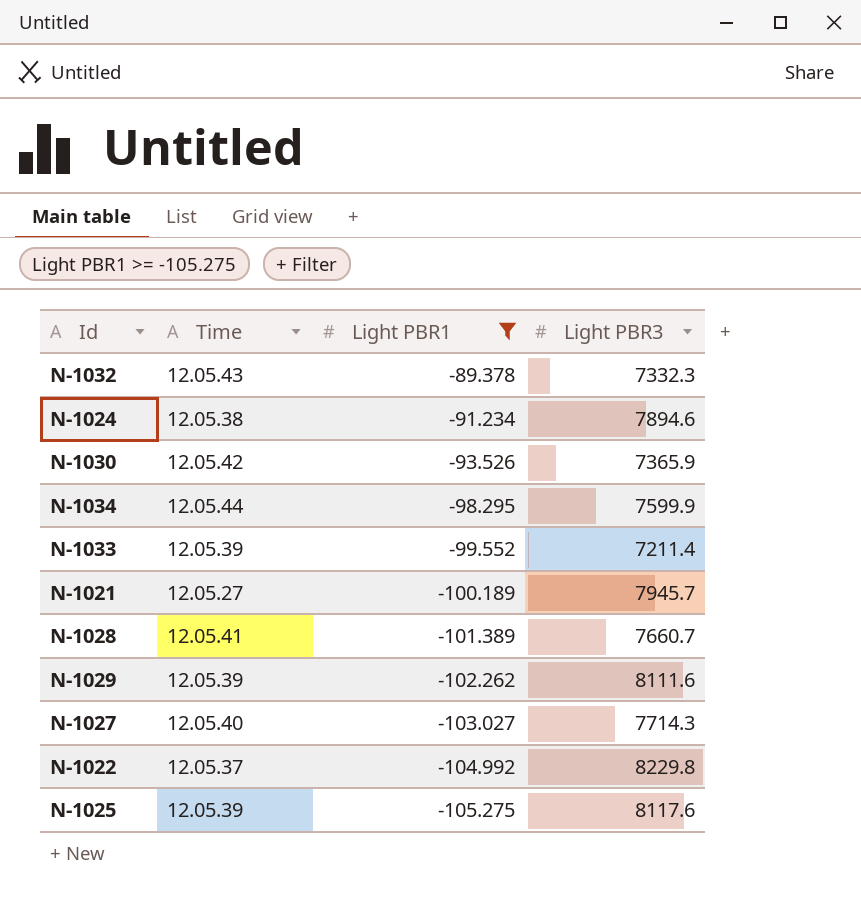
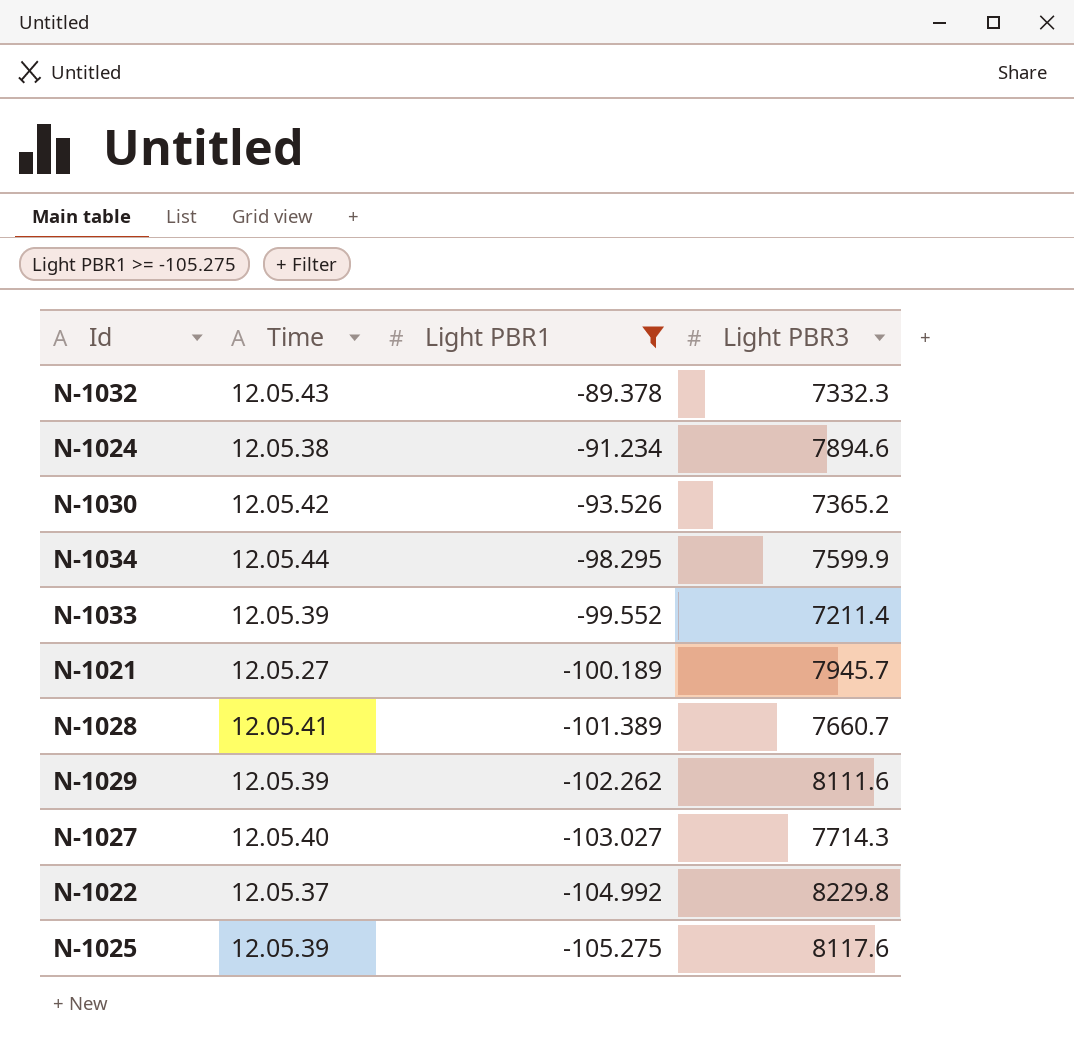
N-1030 | Light PBR3: 7365.9 -> 7365.2

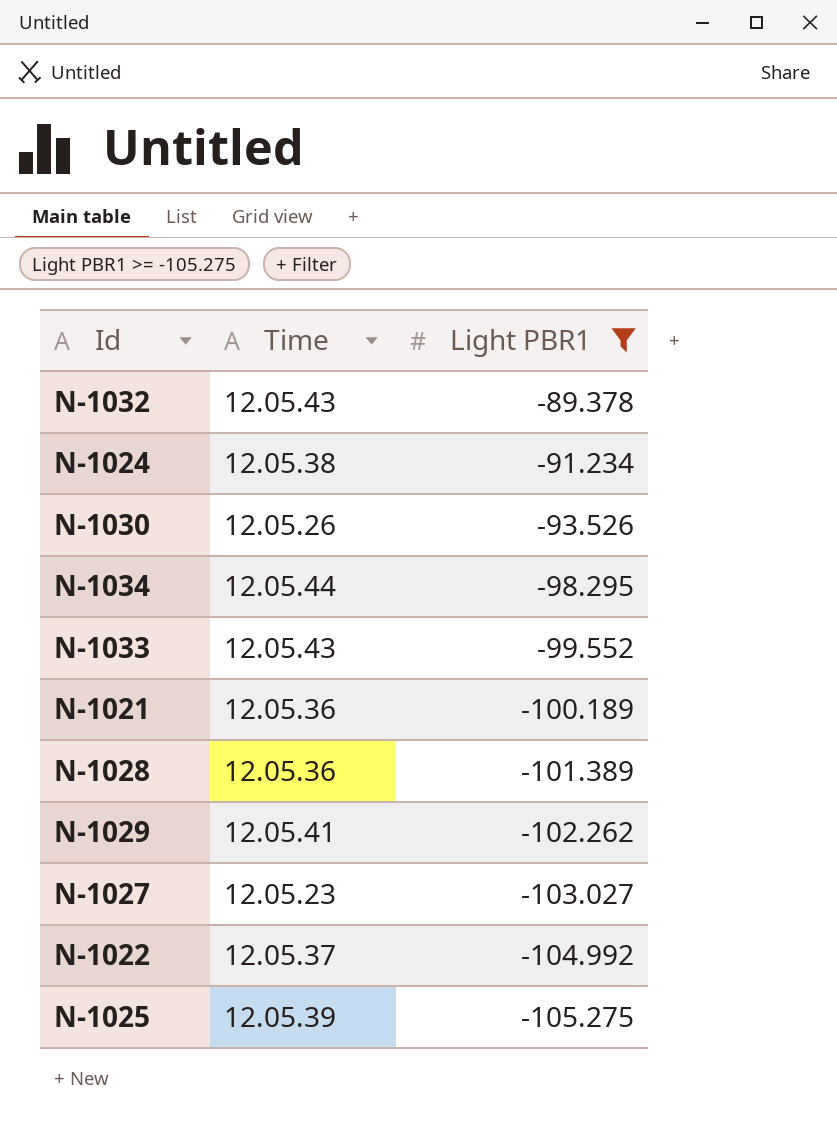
column Light PBR3 | position: 4 -> none
N-1030 | Time: 12.05.42 -> 12.05.26
N-1033 | Time: 12.05.39 -> 12.05.43
N-1021 | Time: 12.05.27 -> 12.05.36
N-1028 | Time: 12.05.41 -> 12.05.36
N-1029 | Time: 12.05.39 -> 12.05.41
N-1027 | Time: 12.05.40 -> 12.05.23

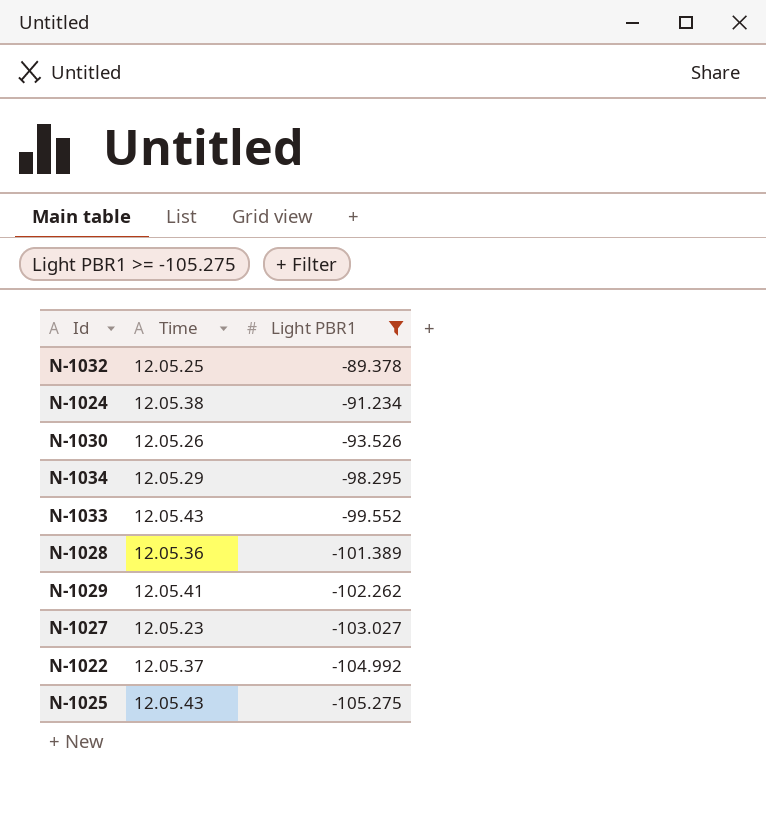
row N-1021: 12.05.36 | -100.189 -> none
N-1032 | Time: 12.05.43 -> 12.05.25
N-1034 | Time: 12.05.44 -> 12.05.29
N-1025 | Time: 12.05.39 -> 12.05.43

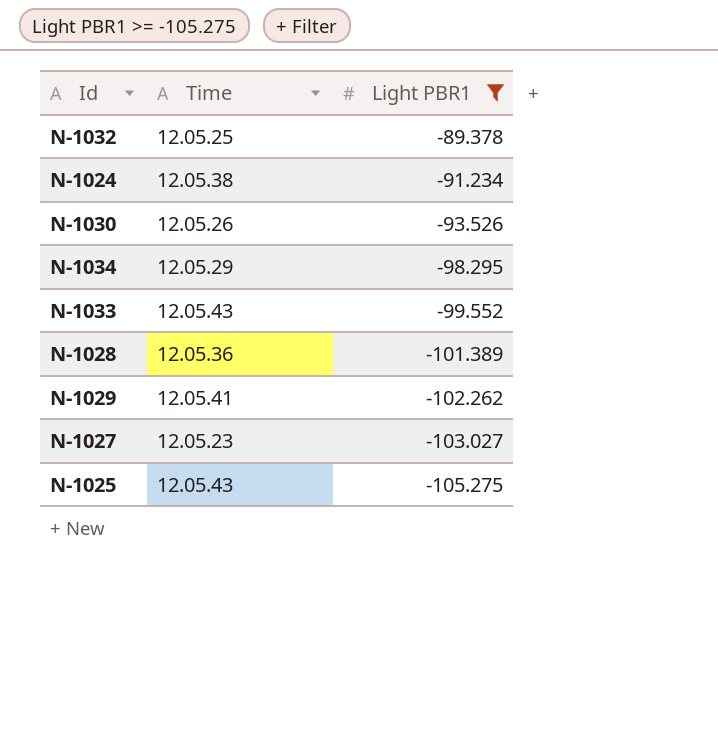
row N-1022: 12.05.37 | -104.992 -> none

